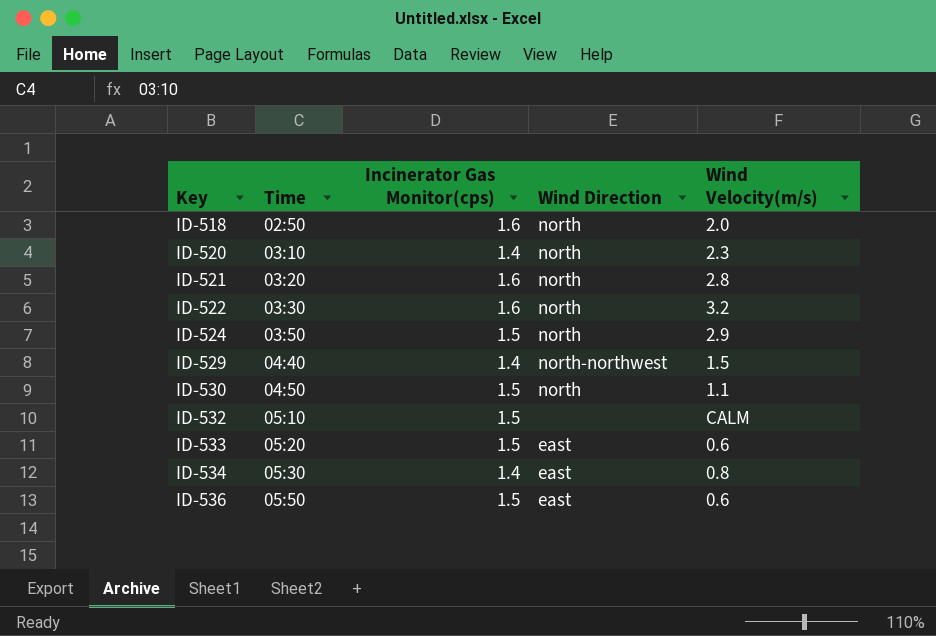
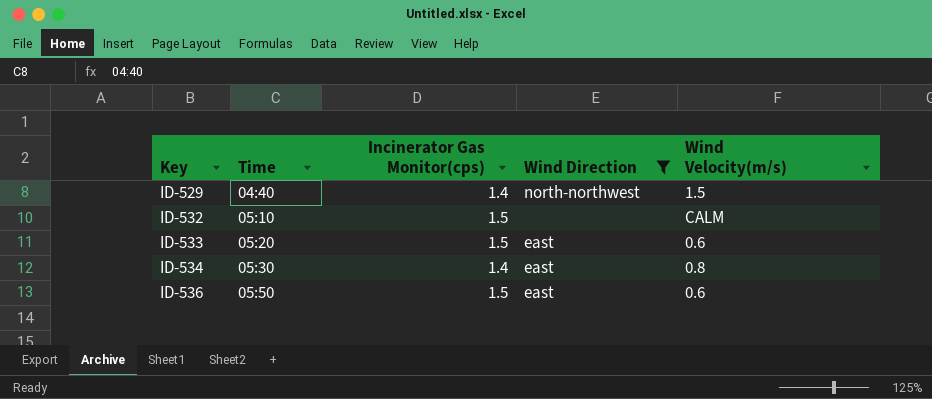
filter: none -> Wind Direction != north

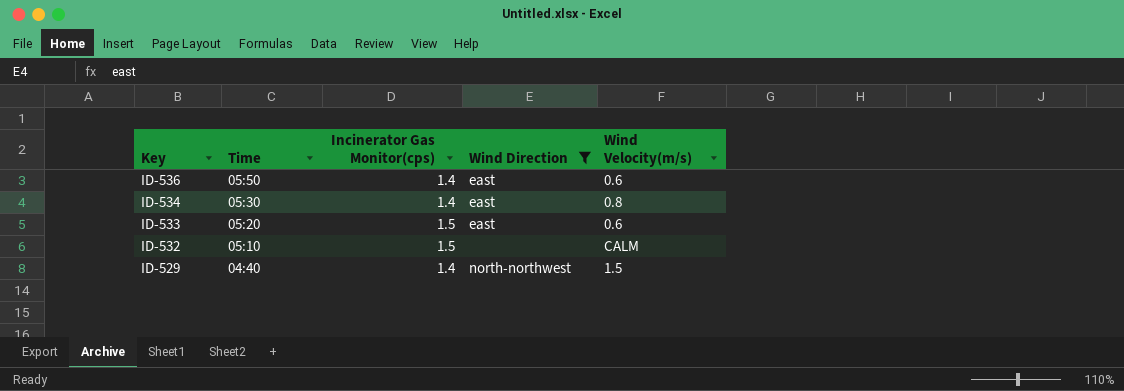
row order: Key ascending -> Key descending
ID-536 | Incinerator Gas Monitor(cps): 1.5 -> 1.4

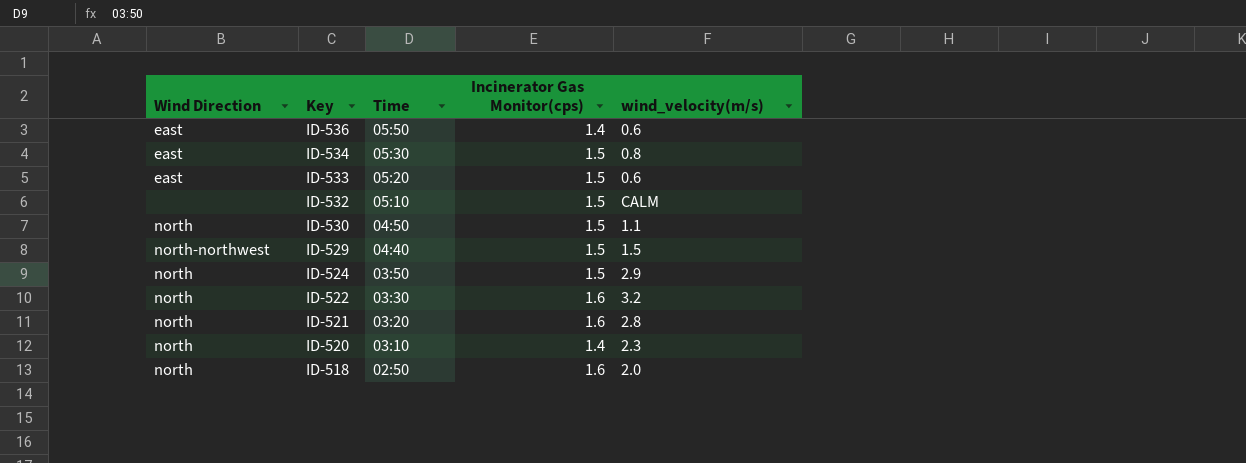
filter: Wind Direction != north -> none
column Wind Direction | position: 4 -> 1
column name: Wind Velocity(m/s) -> wind_velocity(m/s)
ID-534 | Incinerator Gas Monitor(cps): 1.4 -> 1.5
ID-529 | Incinerator Gas Monitor(cps): 1.4 -> 1.5

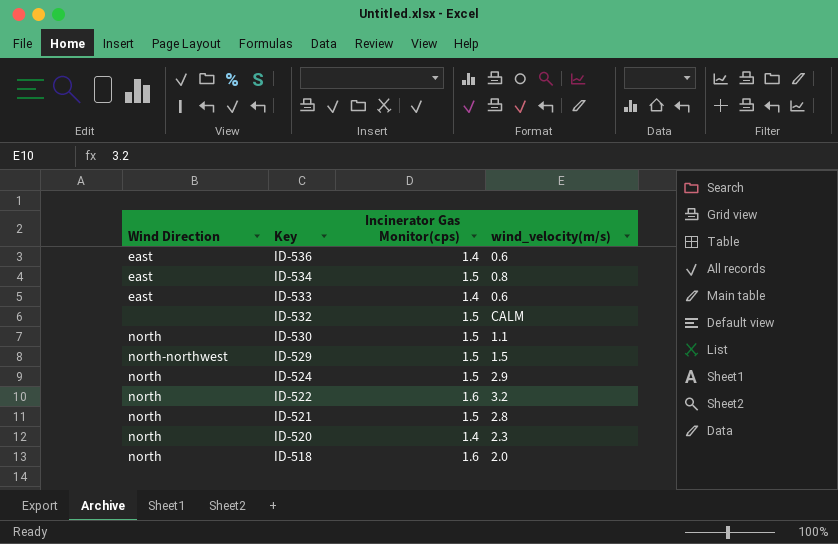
column Time | position: 3 -> none
ID-533 | Incinerator Gas Monitor(cps): 1.5 -> 1.4
ID-521 | Incinerator Gas Monitor(cps): 1.6 -> 1.5

